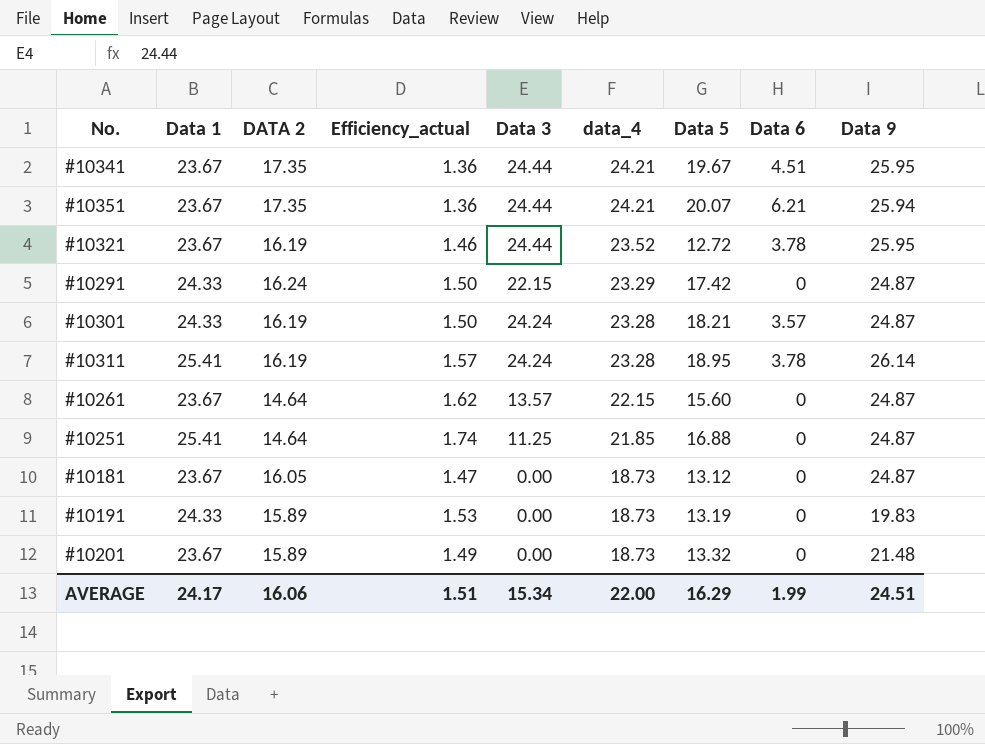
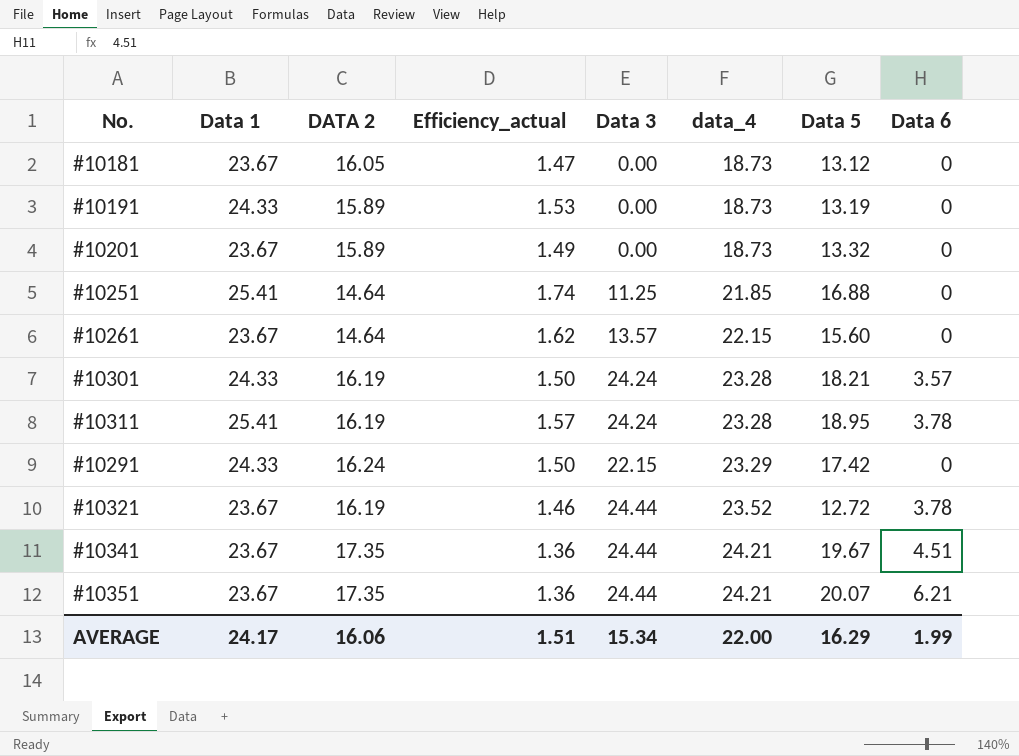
row order: data_4 descending -> data_4 ascending
column Data 9 | position: 9 -> none

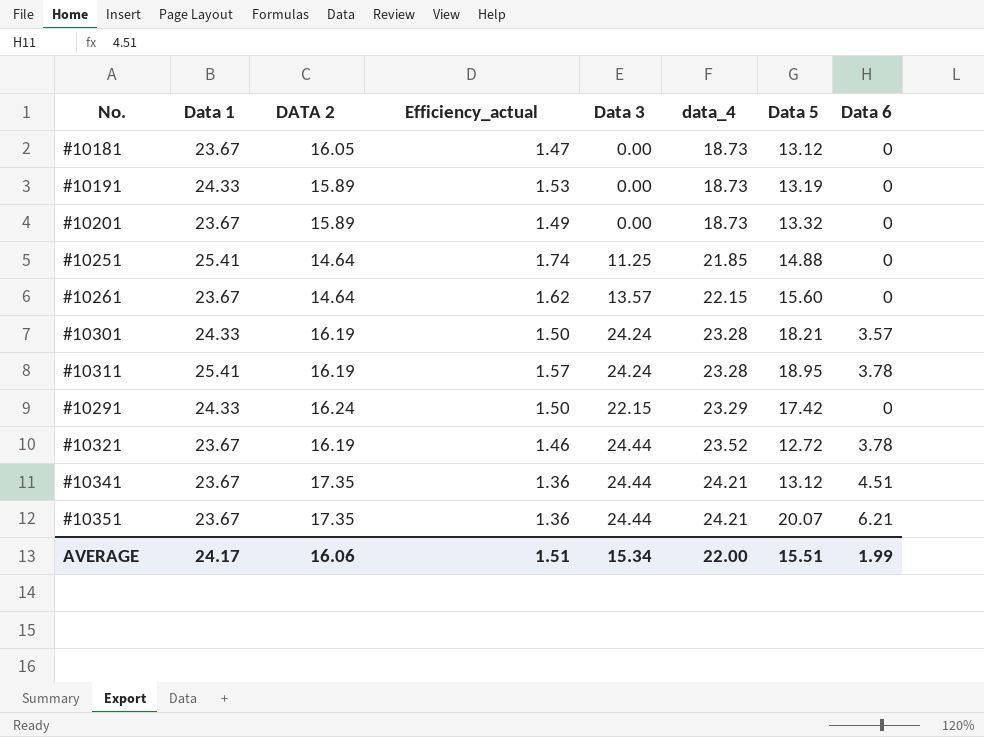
#10251 | Data 5: 16.88 -> 14.88
#10341 | Data 5: 19.67 -> 13.12
AVERAGE | Data 5: 16.29 -> 15.51

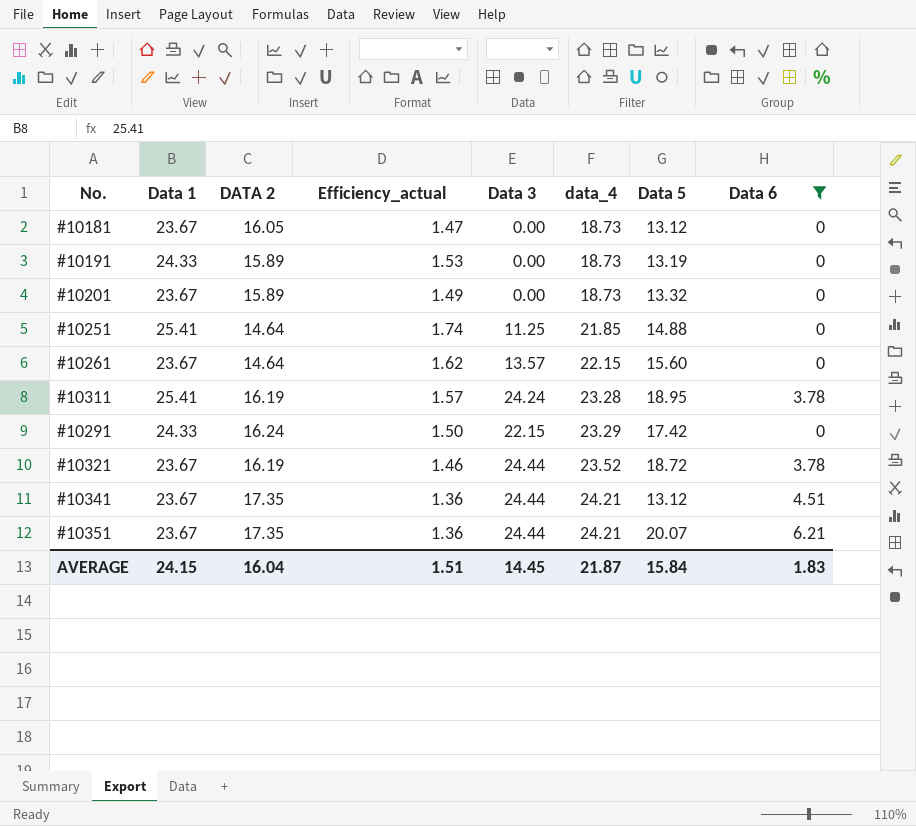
filter: none -> Data 6 != 3.57
#10321 | Data 5: 12.72 -> 18.72
AVERAGE | Data 1: 24.17 -> 24.15
AVERAGE | DATA 2: 16.06 -> 16.04
AVERAGE | Data 3: 15.34 -> 14.45
AVERAGE | data_4: 22.00 -> 21.87
AVERAGE | Data 5: 15.51 -> 15.84
AVERAGE | Data 6: 1.99 -> 1.83

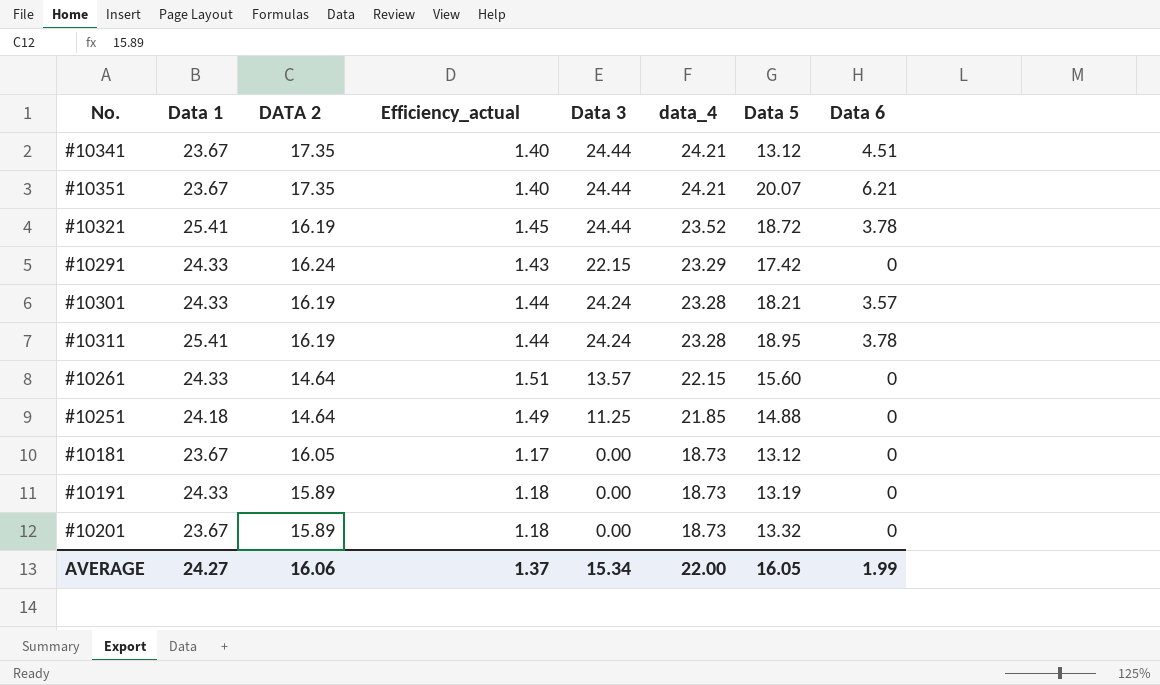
filter: Data 6 != 3.57 -> none
row order: data_4 ascending -> data_4 descending
column Efficiency_actual | formula: [Data 1] / [DATA 2] -> [data_4] / [DATA 2]
#10321 | Data 1: 23.67 -> 25.41
#10261 | Data 1: 23.67 -> 24.33
#10251 | Data 1: 25.41 -> 24.18
AVERAGE | Data 1: 24.15 -> 24.27
AVERAGE | DATA 2: 16.04 -> 16.06
AVERAGE | Efficiency_actual: 1.51 -> 1.37
AVERAGE | Data 3: 14.45 -> 15.34
AVERAGE | data_4: 21.87 -> 22.00
AVERAGE | Data 5: 15.84 -> 16.05
AVERAGE | Data 6: 1.83 -> 1.99

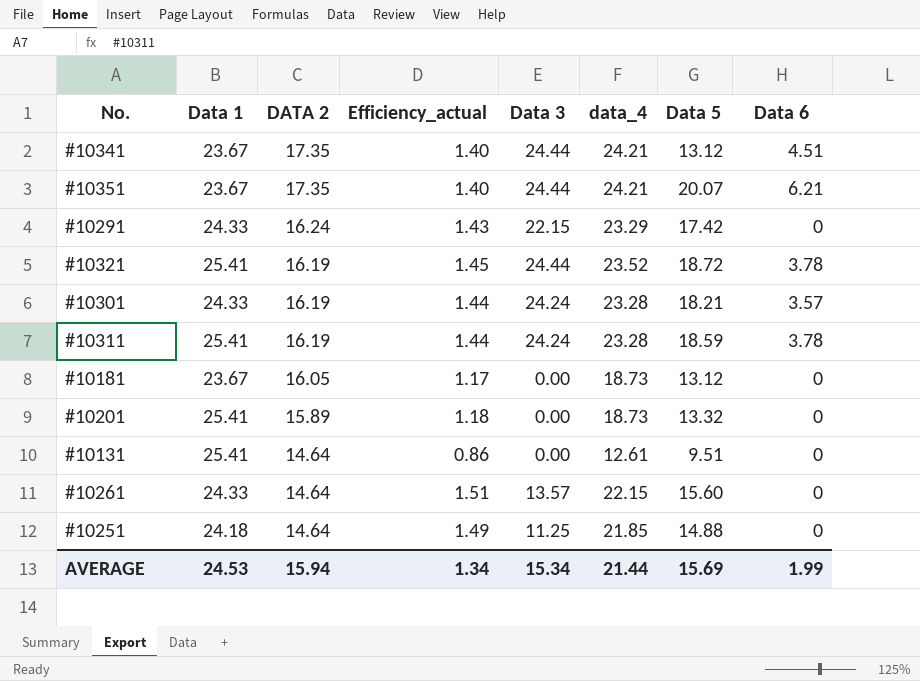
row order: data_4 descending -> DATA 2 descending
row #10191: 24.33 | 15.89 | 1.18 | 0.00 | 18.73 | 13.19 | 0 -> none
#10311 | Data 5: 18.95 -> 18.59
#10201 | Data 1: 23.67 -> 25.41
row #10131: none -> 25.41 | 14.64 | 0.86 | 0.00 | 12.61 | 9.51 | 0
AVERAGE | Data 1: 24.27 -> 24.53
AVERAGE | DATA 2: 16.06 -> 15.94
AVERAGE | Efficiency_actual: 1.37 -> 1.34
AVERAGE | data_4: 22.00 -> 21.44
AVERAGE | Data 5: 16.05 -> 15.69

